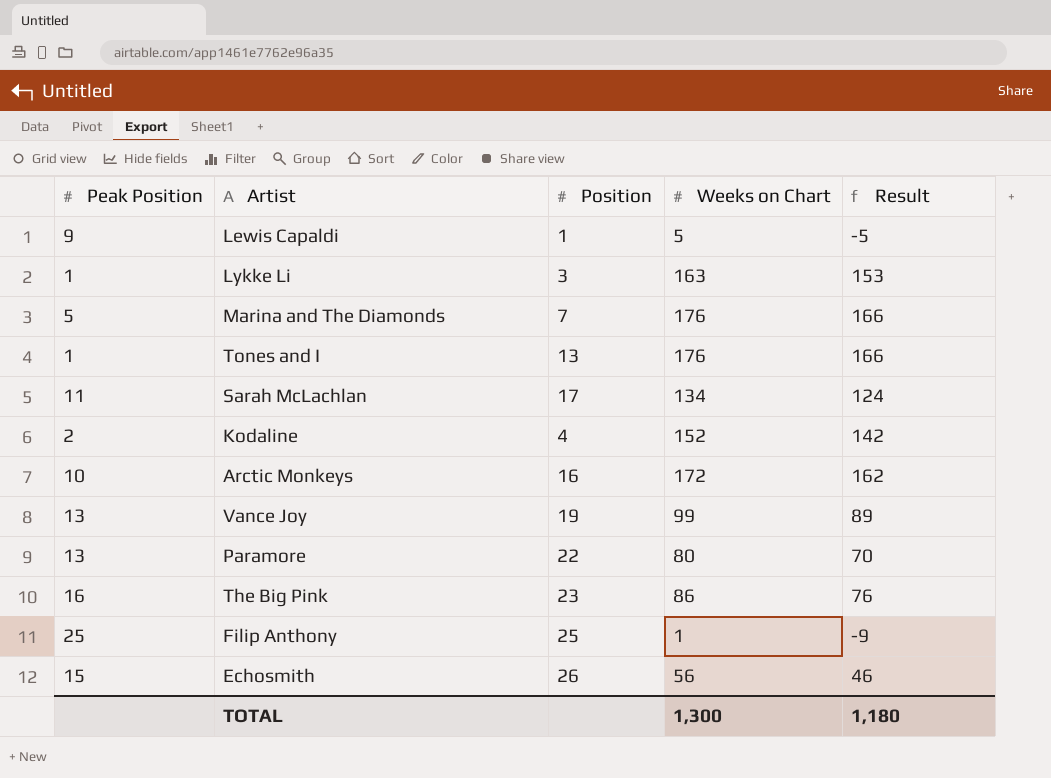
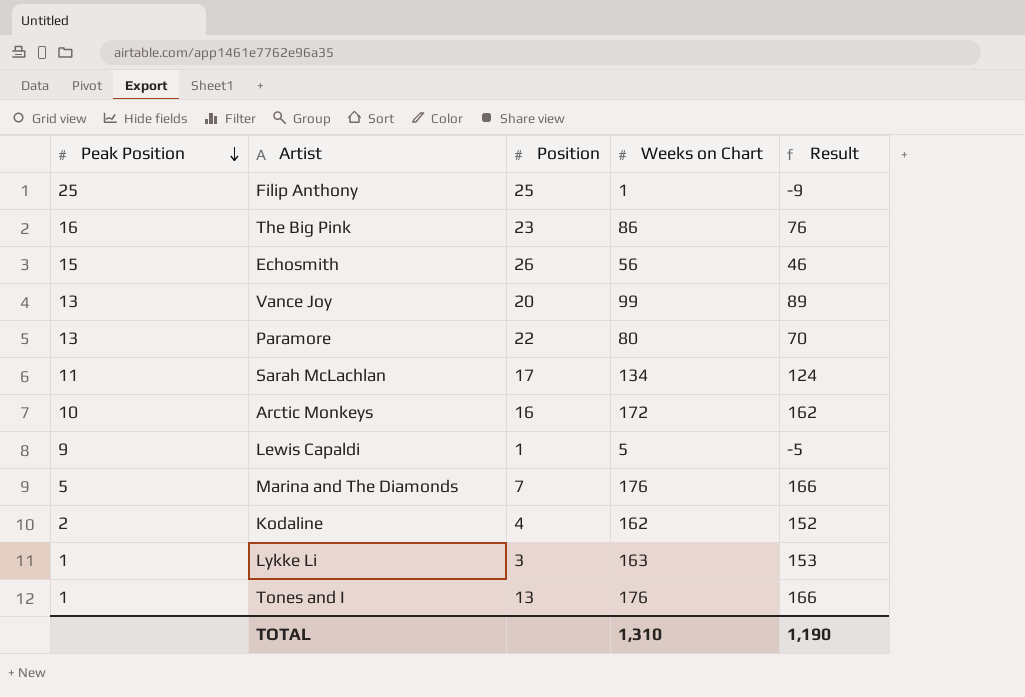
row order: none -> Peak Position descending
Vance Joy | Position: 19 -> 20
Kodaline | Weeks on Chart: 152 -> 162
Kodaline | Result: 142 -> 152
TOTAL | Weeks on Chart: 1,300 -> 1,310
TOTAL | Result: 1,180 -> 1,190

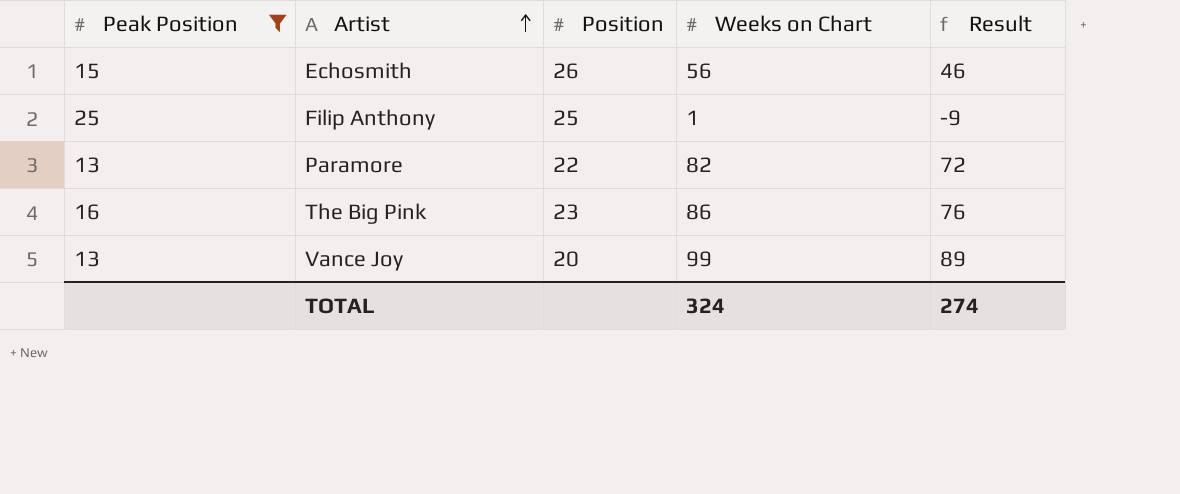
filter: none -> Peak Position >= 13
row order: Peak Position descending -> Artist ascending
Paramore | Weeks on Chart: 80 -> 82
Paramore | Result: 70 -> 72
TOTAL | Weeks on Chart: 1,310 -> 324
TOTAL | Result: 1,190 -> 274

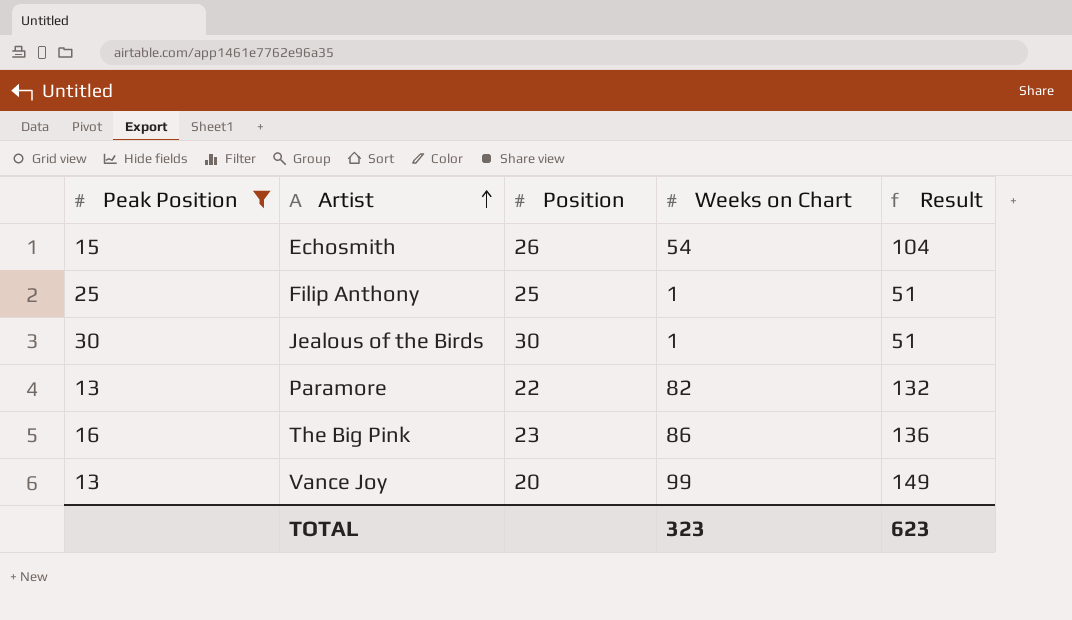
column Result | formula: [Weeks on Chart] - 10 -> [Weeks on Chart] + 50
Echosmith | Weeks on Chart: 56 -> 54
row Jealous of the Birds: none -> 30 | 30 | 1 | 51
TOTAL | Weeks on Chart: 324 -> 323
TOTAL | Result: 274 -> 623

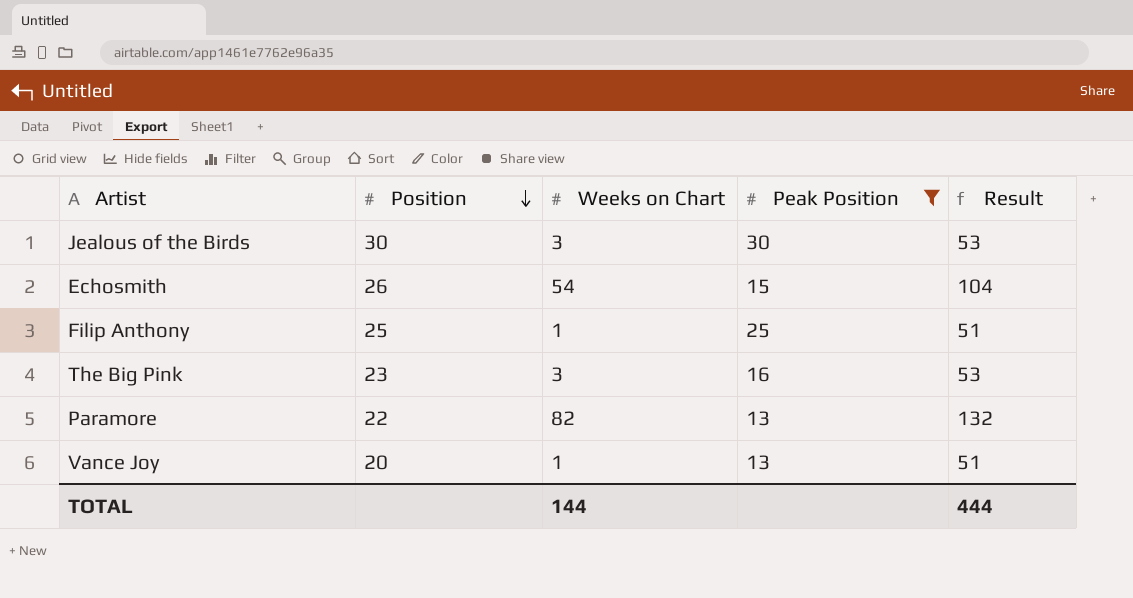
row order: Artist ascending -> Position descending
column Peak Position | position: 1 -> 4
Jealous of the Birds | Weeks on Chart: 1 -> 3
Jealous of the Birds | Result: 51 -> 53
The Big Pink | Weeks on Chart: 86 -> 3
The Big Pink | Result: 136 -> 53
Vance Joy | Weeks on Chart: 99 -> 1
Vance Joy | Result: 149 -> 51
TOTAL | Weeks on Chart: 323 -> 144
TOTAL | Result: 623 -> 444

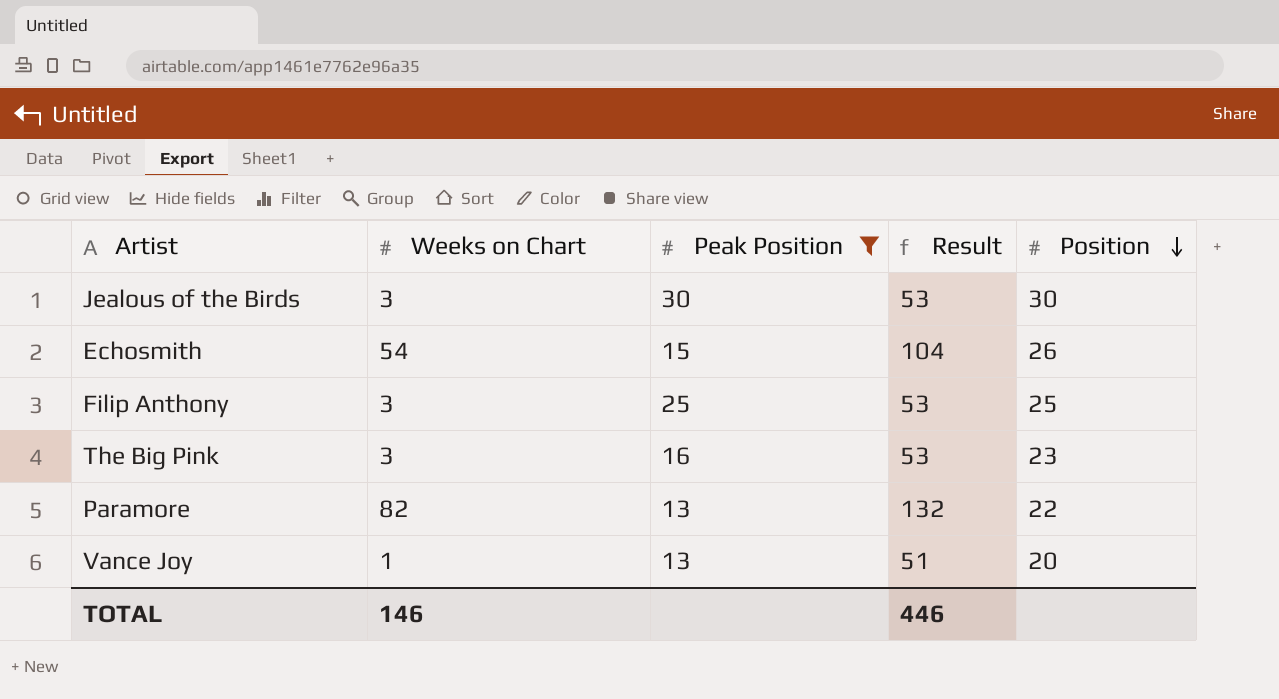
column Position | position: 2 -> 5
Filip Anthony | Weeks on Chart: 1 -> 3
Filip Anthony | Result: 51 -> 53
TOTAL | Weeks on Chart: 144 -> 146
TOTAL | Result: 444 -> 446

